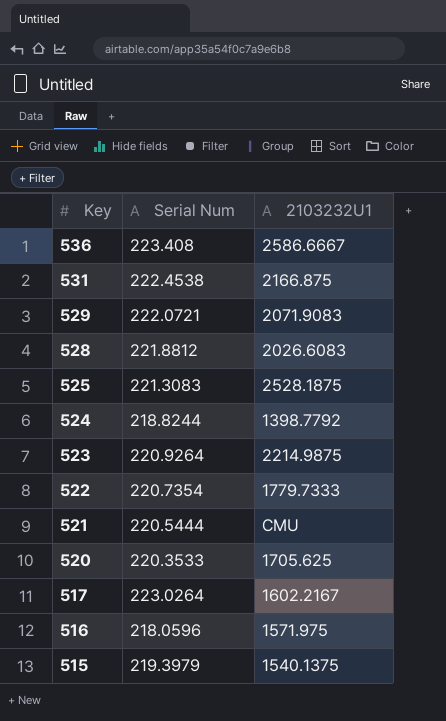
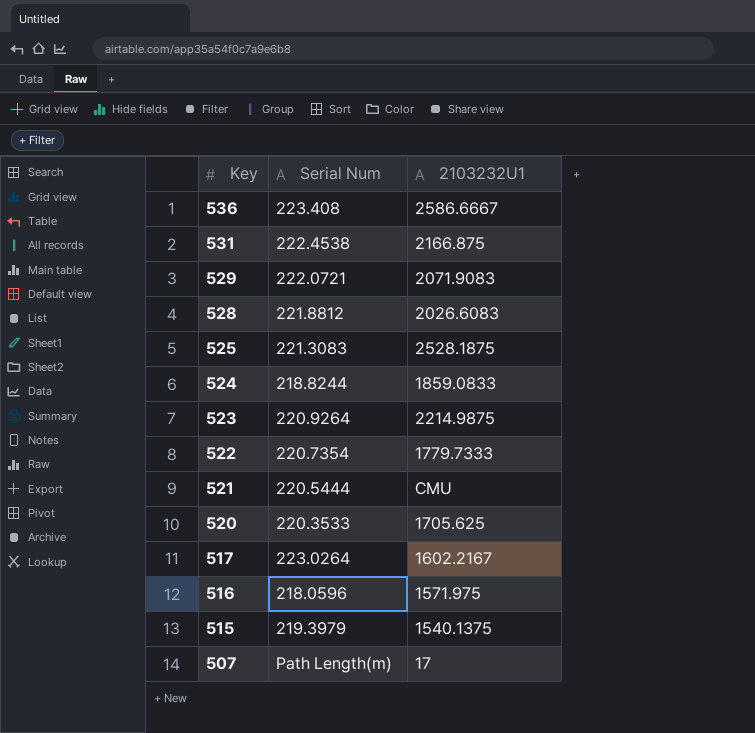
524 | 2103232U1: 1398.7792 -> 1859.0833
row 507: none -> Path Length(m) | 17

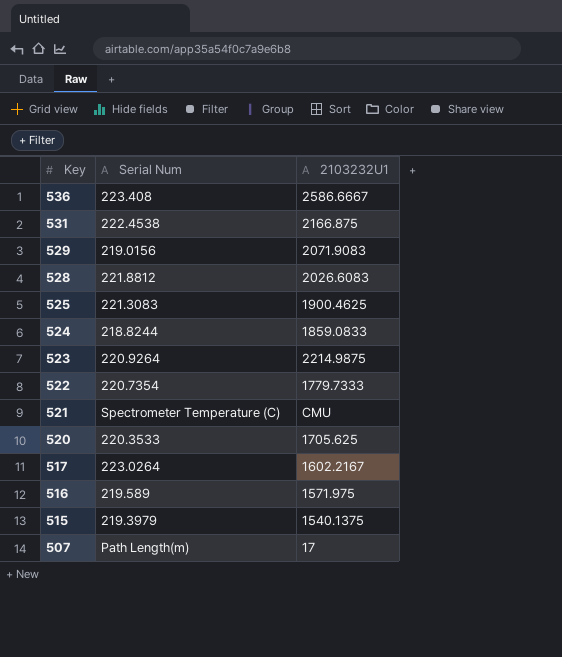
529 | Serial Num: 222.0721 -> 219.0156
525 | 2103232U1: 2528.1875 -> 1900.4625
521 | Serial Num: 220.5444 -> Spectrometer Temperature (C)
516 | Serial Num: 218.0596 -> 219.589

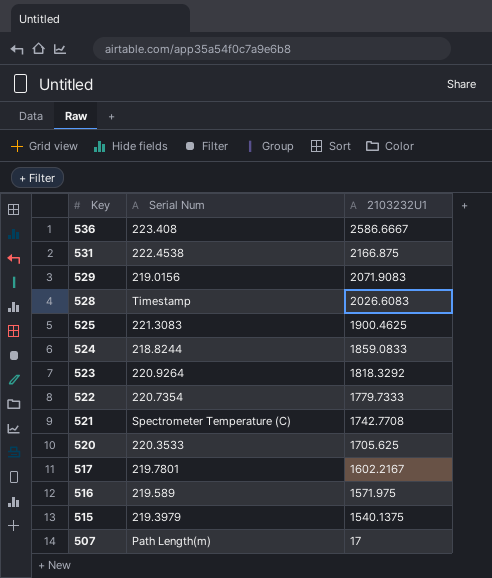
528 | Serial Num: 221.8812 -> Timestamp
523 | 2103232U1: 2214.9875 -> 1818.3292
521 | 2103232U1: CMU -> 1742.7708
517 | Serial Num: 223.0264 -> 219.7801

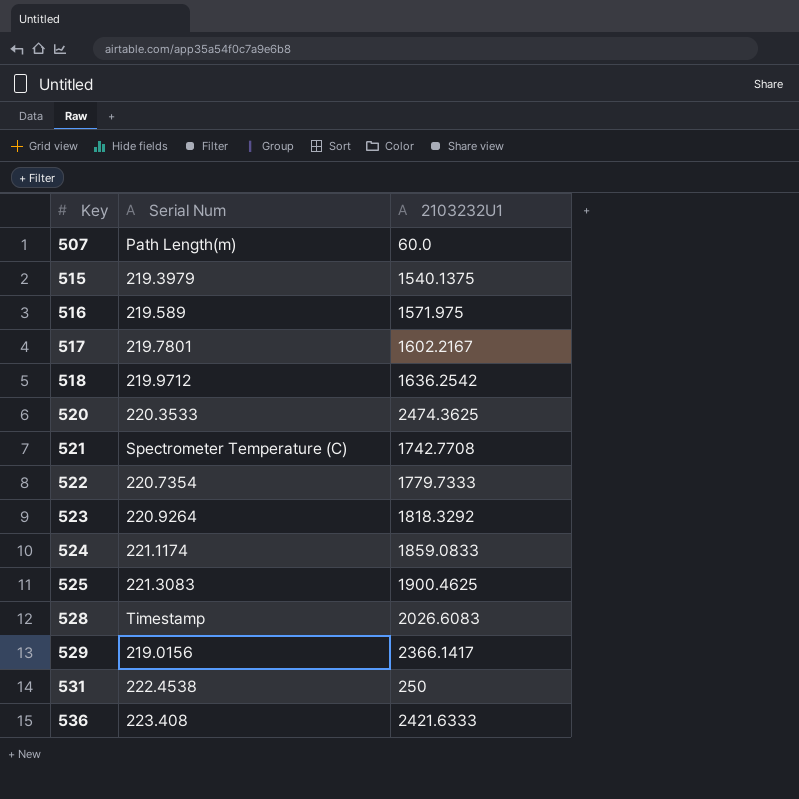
row order: Key descending -> Key ascending
507 | 2103232U1: 17 -> 60.0
row 518: none -> 219.9712 | 1636.2542
520 | 2103232U1: 1705.625 -> 2474.3625
524 | Serial Num: 218.8244 -> 221.1174
529 | 2103232U1: 2071.9083 -> 2366.1417
531 | 2103232U1: 2166.875 -> 250
536 | 2103232U1: 2586.6667 -> 2421.6333

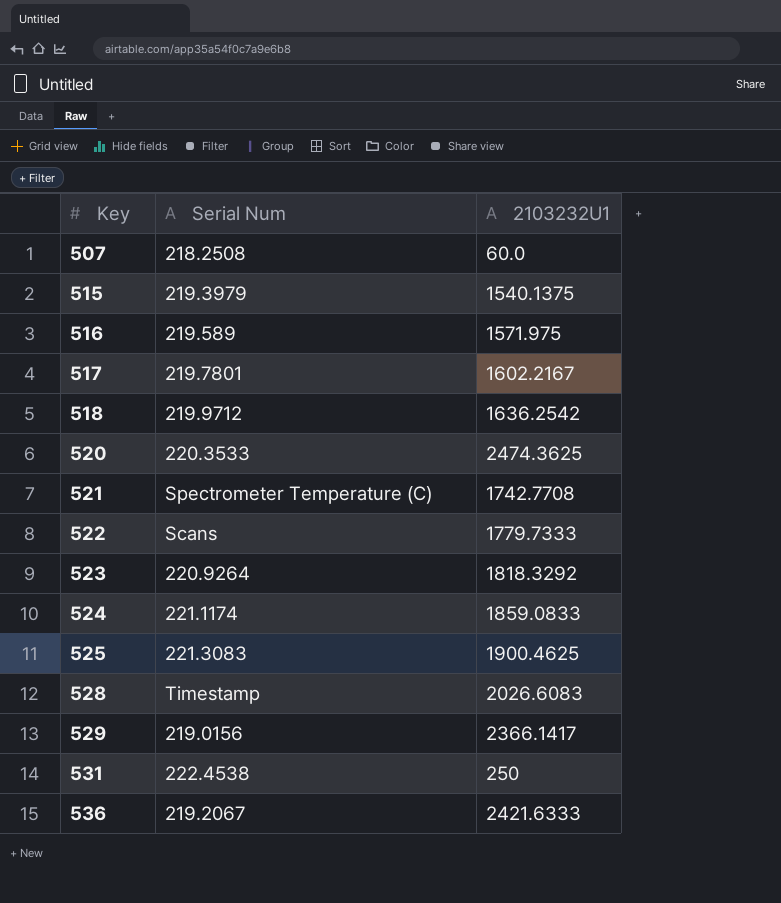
507 | Serial Num: Path Length(m) -> 218.2508
522 | Serial Num: 220.7354 -> Scans
536 | Serial Num: 223.408 -> 219.2067

